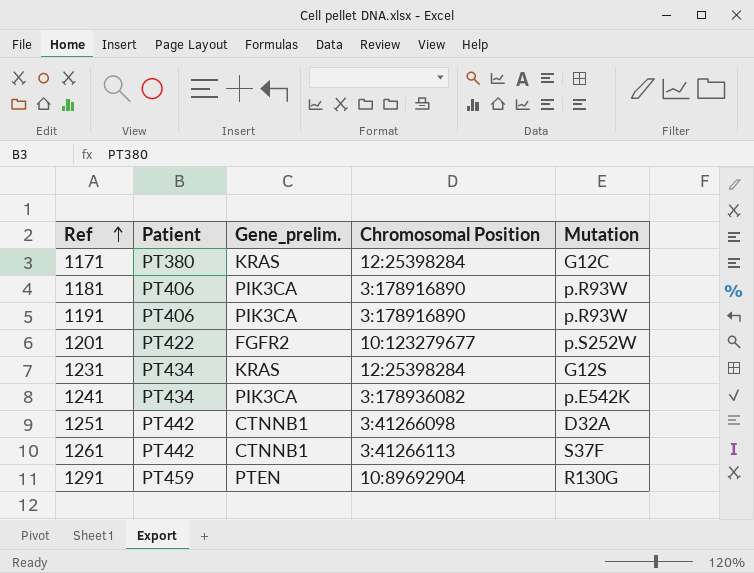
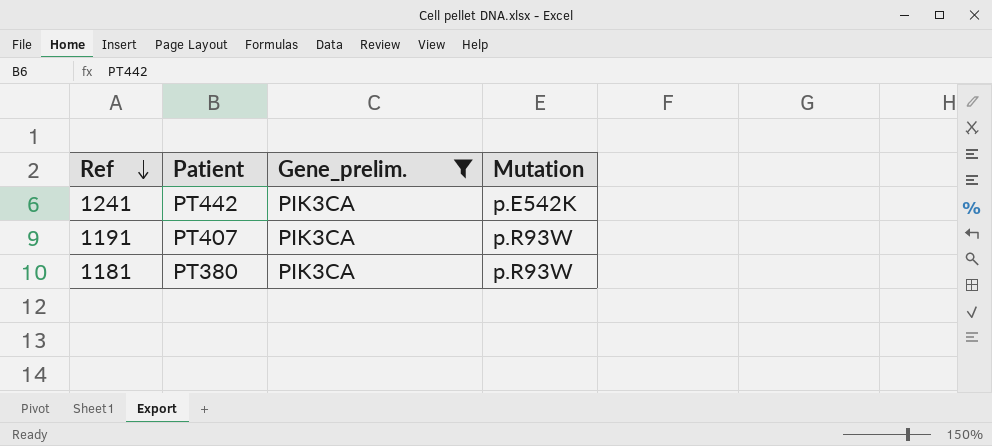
filter: none -> Gene_prelim. = PIK3CA
row order: Ref ascending -> Ref descending
column Chromosomal Position | position: 4 -> none
1241 | Patient: PT434 -> PT442
1191 | Patient: PT406 -> PT407
1181 | Patient: PT406 -> PT380

